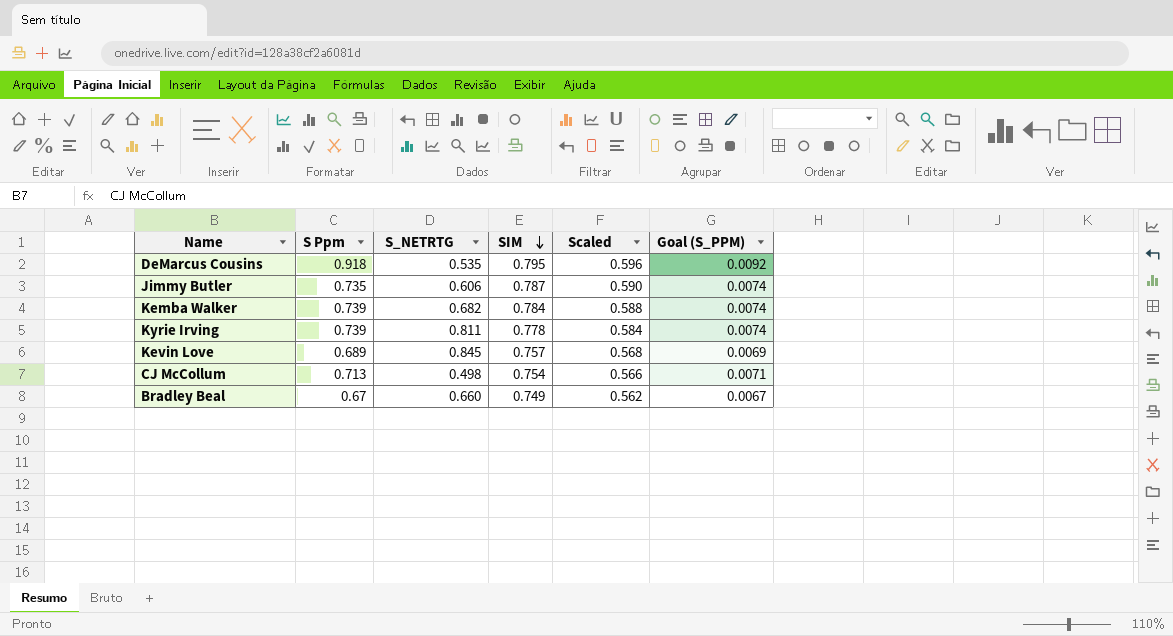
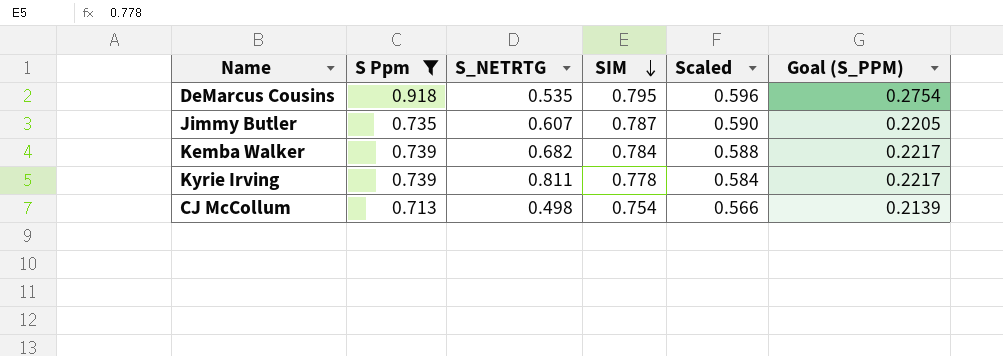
filter: none -> S Ppm >= 0.713
column Goal (S_PPM) | formula: [S Ppm] * 0.01 -> [S Ppm] * 0.3
Jimmy Butler | S_NETRTG: 0.606 -> 0.607

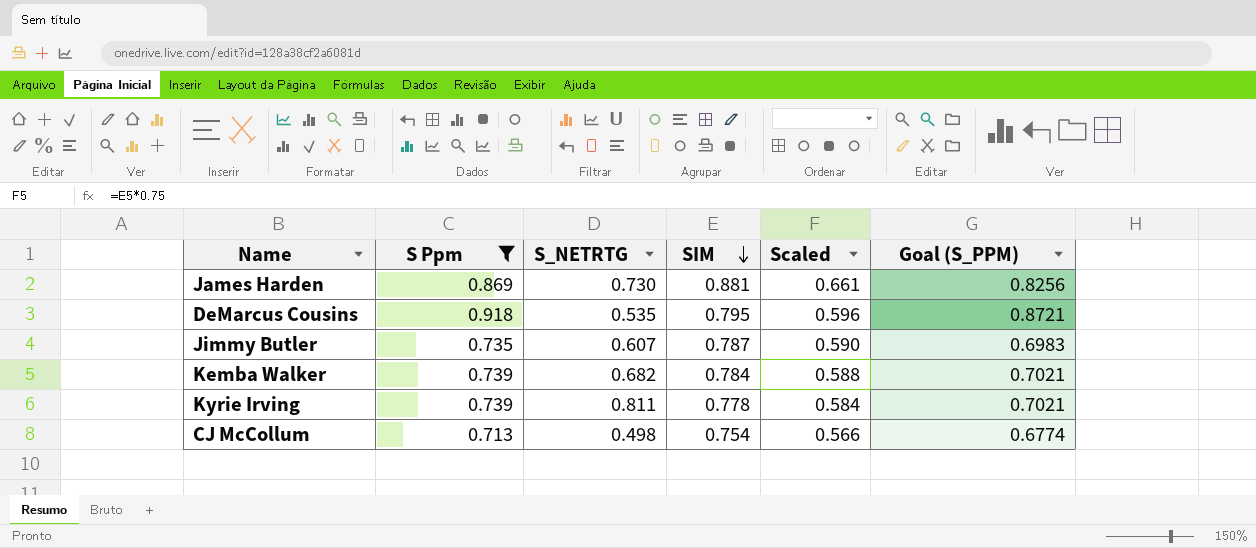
column Goal (S_PPM) | formula: [S Ppm] * 0.3 -> [S Ppm] * 0.95
row James Harden: none -> 0.869 | 0.730 | 0.881 | 0.661 | 0.8256

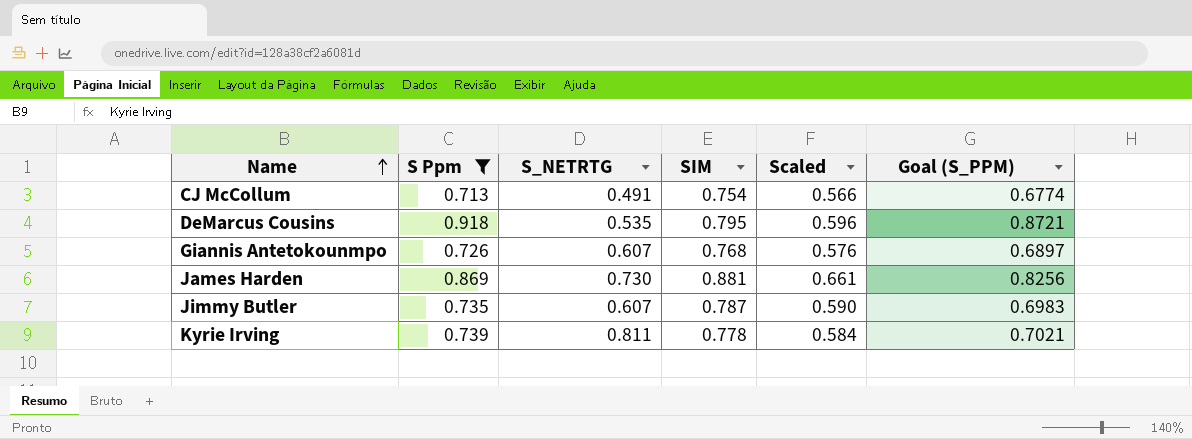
row order: SIM descending -> Name ascending
row Kemba Walker: 0.739 | 0.682 | 0.784 | 0.588 | 0.7021 -> none
CJ McCollum | S_NETRTG: 0.498 -> 0.491
row Giannis Antetokounmpo: none -> 0.726 | 0.607 | 0.768 | 0.576 | 0.6897

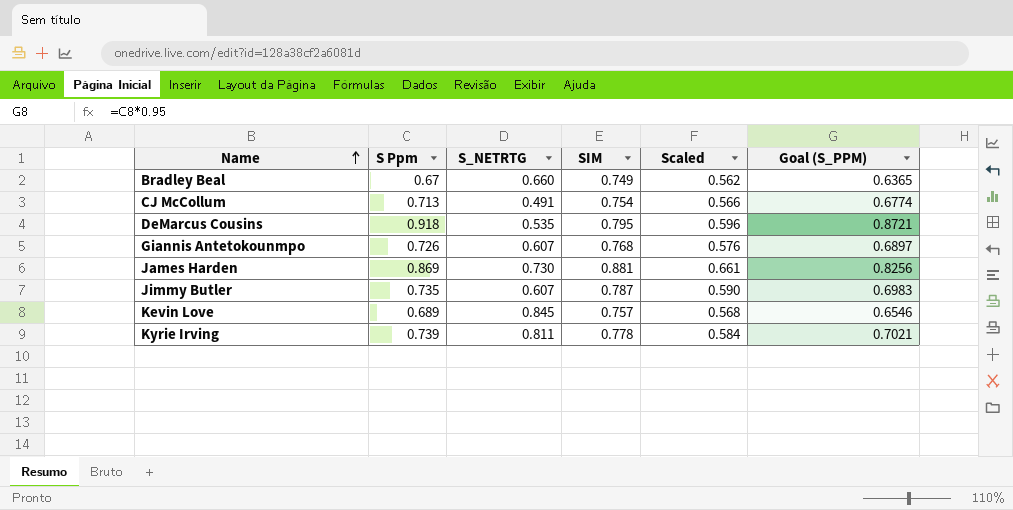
filter: S Ppm >= 0.713 -> none

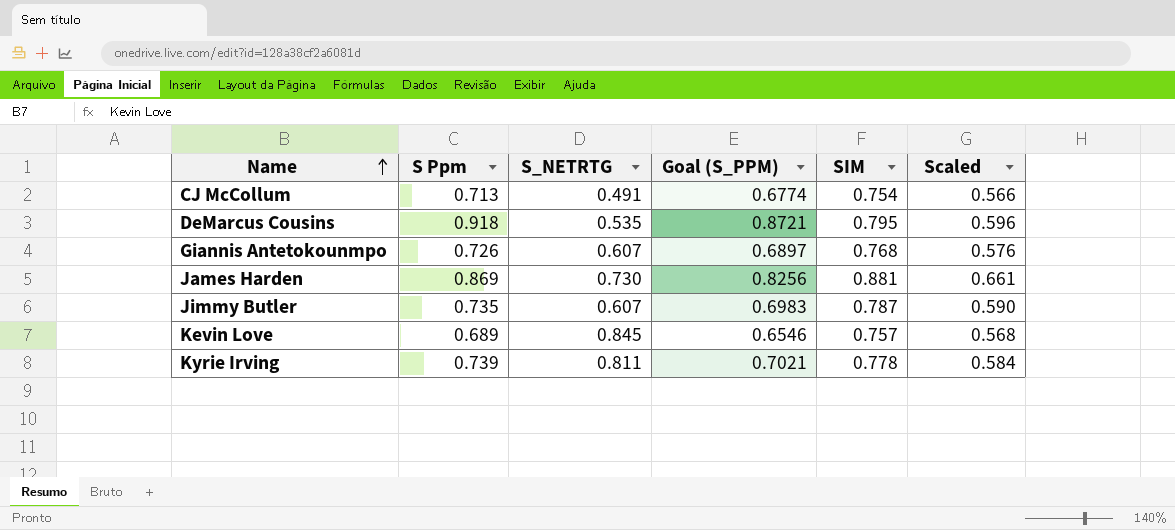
column Goal (S_PPM) | position: 6 -> 4
row Bradley Beal: 0.67 | 0.660 | 0.749 | 0.562 | 0.6365 -> none

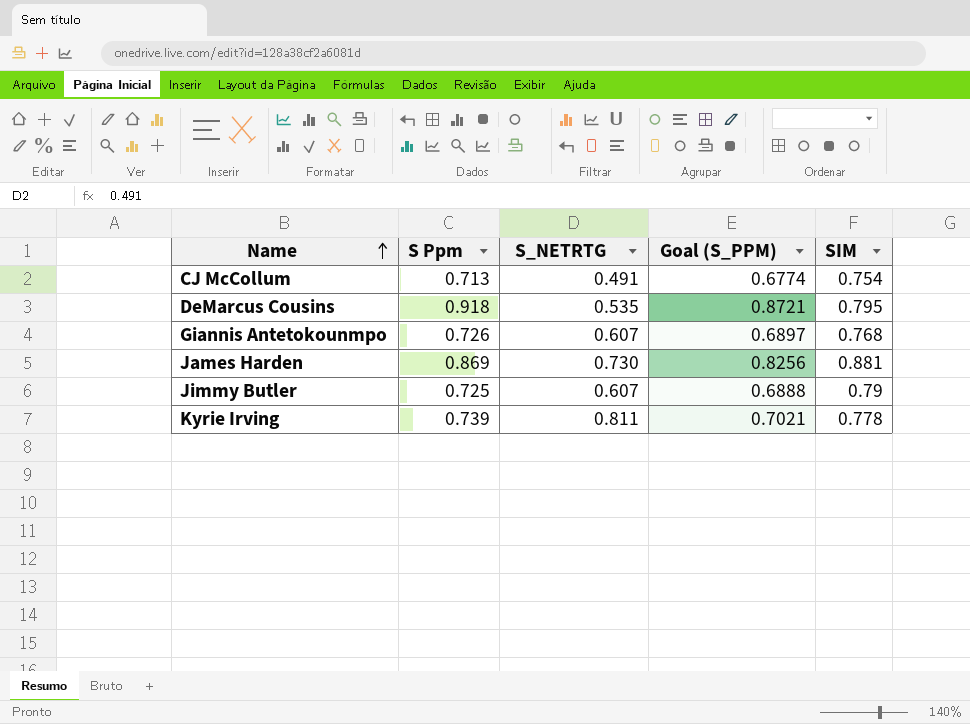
column Scaled | formula: [SIM] * 0.75 -> none
row Kevin Love: 0.689 | 0.845 | 0.6546 | 0.757 | 0.568 -> none
Jimmy Butler | S Ppm: 0.735 -> 0.725
Jimmy Butler | Goal (S_PPM): 0.6983 -> 0.6888
Jimmy Butler | SIM: 0.787 -> 0.79

